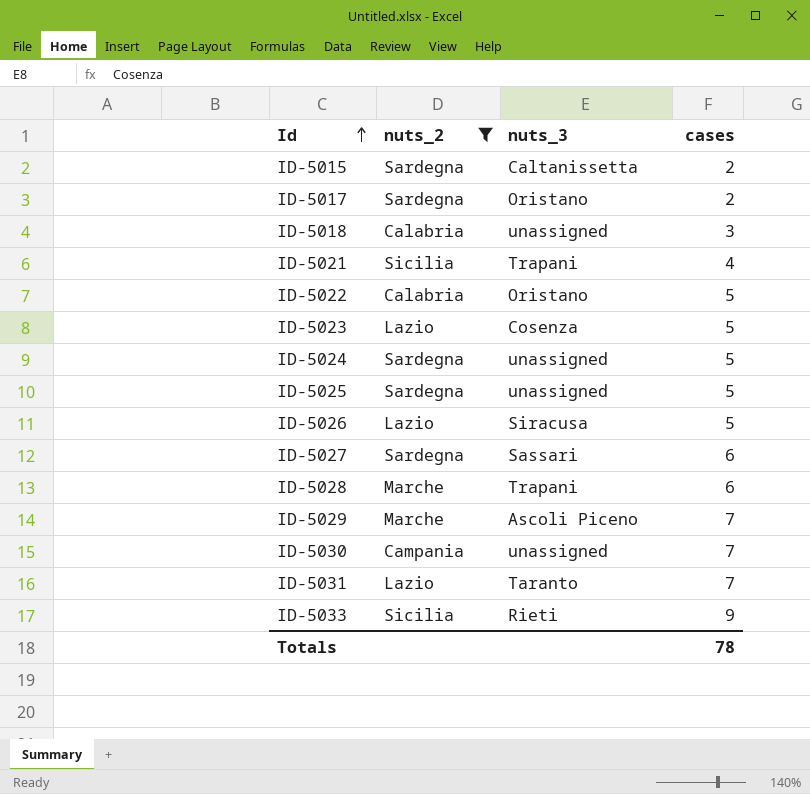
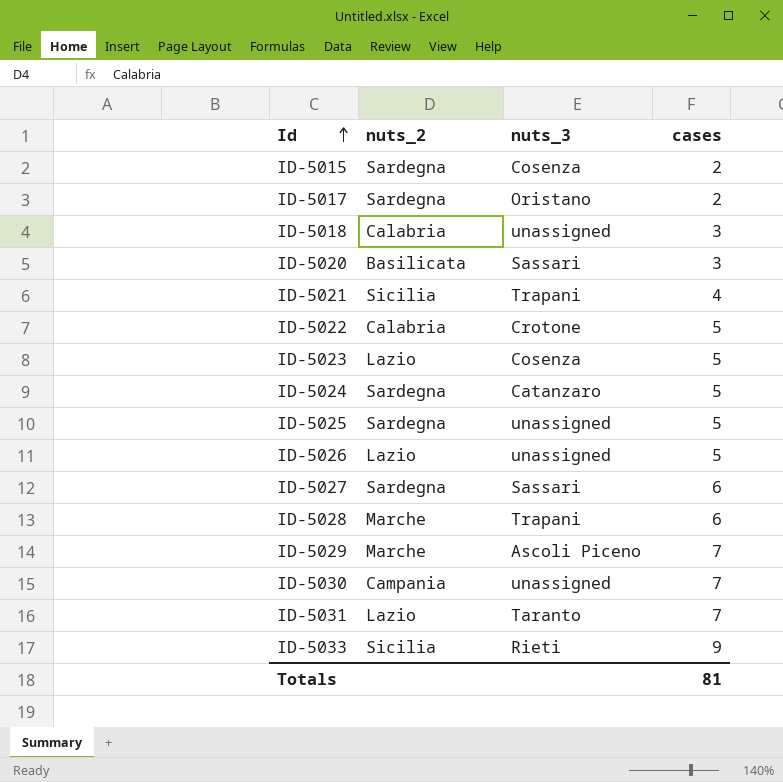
filter: nuts_2 != Basilicata -> none
ID-5015 | nuts_3: Caltanissetta -> Cosenza
ID-5022 | nuts_3: Oristano -> Crotone
ID-5024 | nuts_3: unassigned -> Catanzaro
ID-5026 | nuts_3: Siracusa -> unassigned
Totals | cases: 78 -> 81

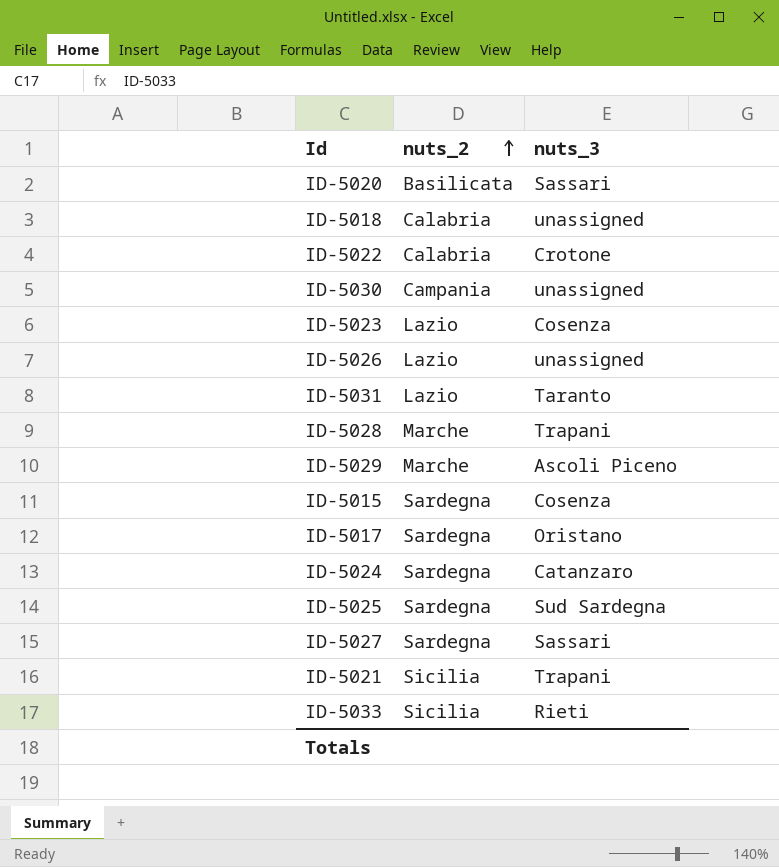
row order: Id ascending -> nuts_2 ascending
column cases | position: 4 -> none
ID-5025 | nuts_3: unassigned -> Sud Sardegna

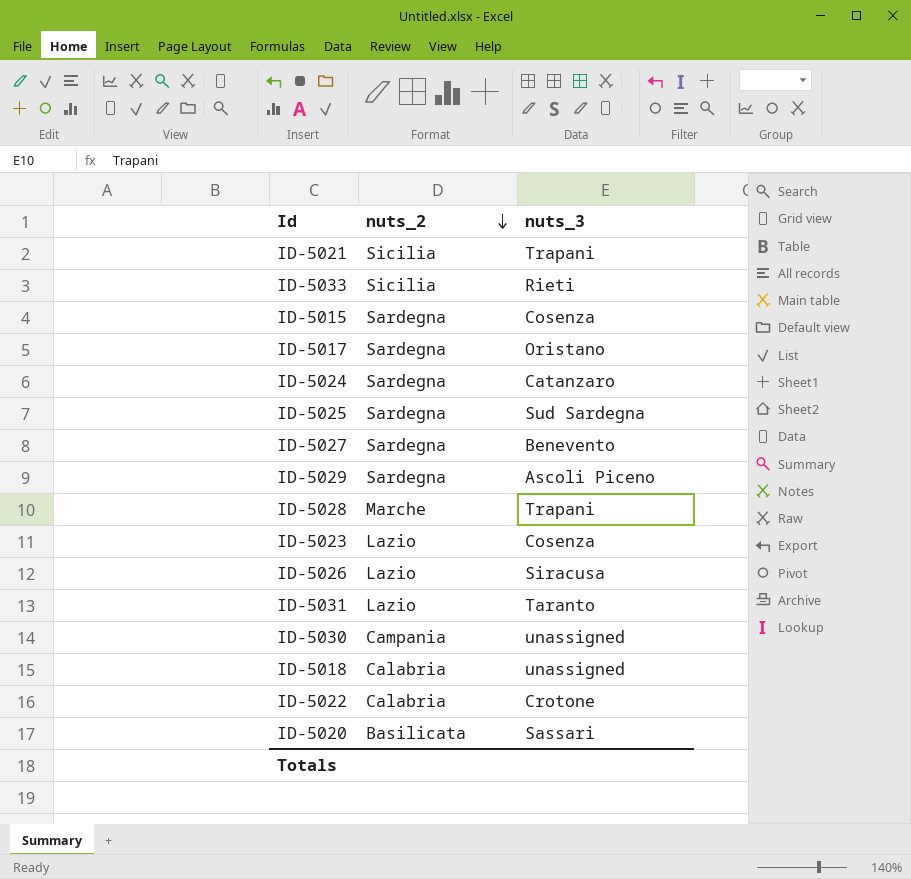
row order: nuts_2 ascending -> nuts_2 descending
ID-5027 | nuts_3: Sassari -> Benevento
ID-5029 | nuts_2: Marche -> Sardegna
ID-5026 | nuts_3: unassigned -> Siracusa

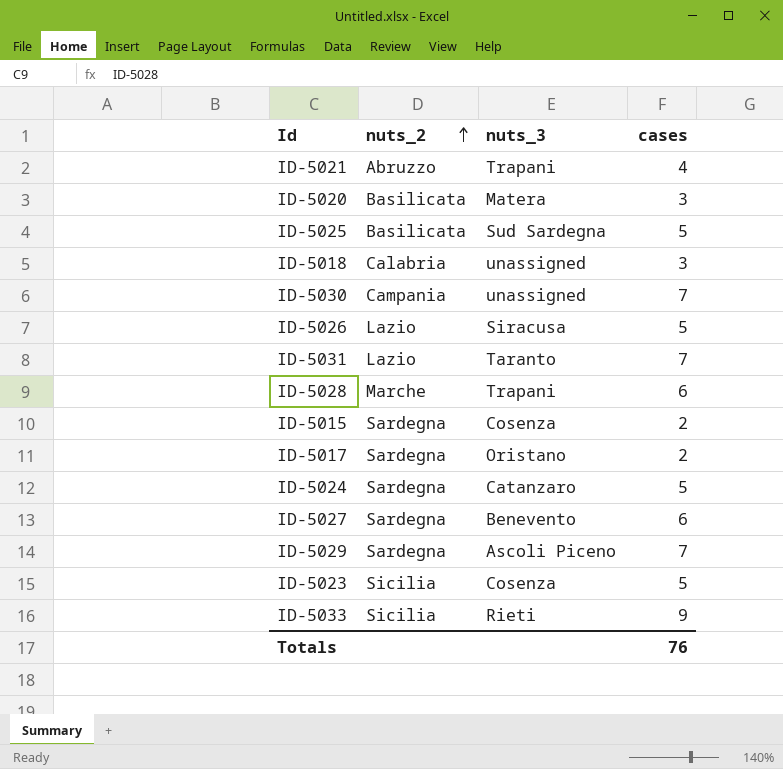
row order: nuts_2 descending -> nuts_2 ascending
column cases | position: none -> 4
row ID-5022: Calabria | Crotone -> none
ID-5021 | nuts_2: Sicilia -> Abruzzo
ID-5020 | nuts_3: Sassari -> Matera
ID-5025 | nuts_2: Sardegna -> Basilicata
ID-5023 | nuts_2: Lazio -> Sicilia

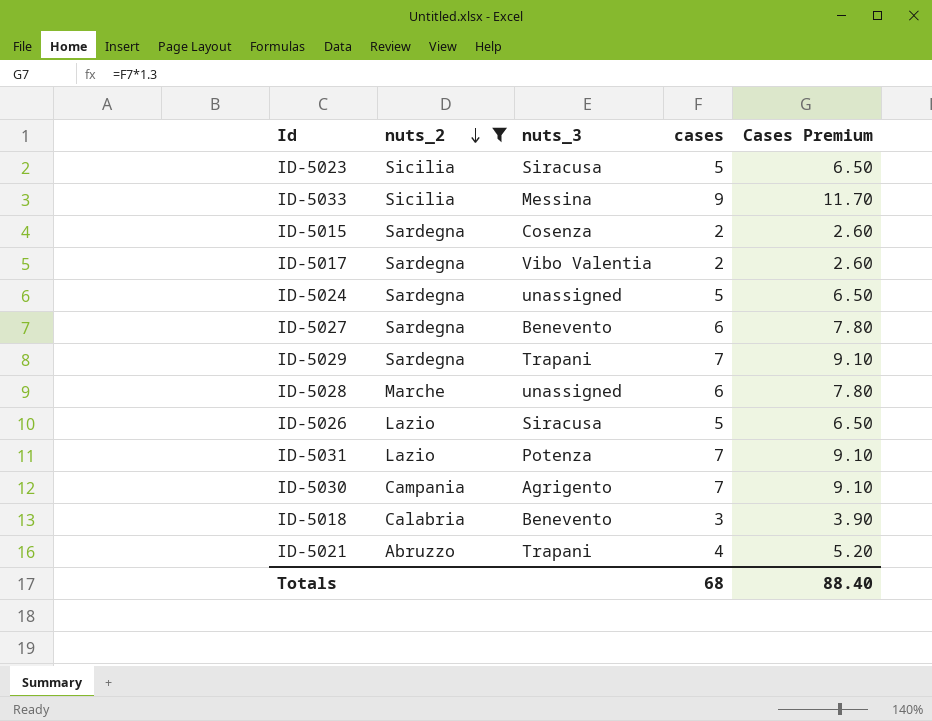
filter: none -> nuts_2 != Basilicata
row order: nuts_2 ascending -> nuts_2 descending
column Cases Premium | formula: none -> [cases] * 1.3
ID-5023 | nuts_3: Cosenza -> Siracusa
ID-5033 | nuts_3: Rieti -> Messina
ID-5017 | nuts_3: Oristano -> Vibo Valentia
ID-5024 | nuts_3: Catanzaro -> unassigned
ID-5029 | nuts_3: Ascoli Piceno -> Trapani
ID-5028 | nuts_3: Trapani -> unassigned
ID-5031 | nuts_3: Taranto -> Potenza
ID-5030 | nuts_3: unassigned -> Agrigento
ID-5018 | nuts_3: unassigned -> Benevento
Totals | cases: 76 -> 68

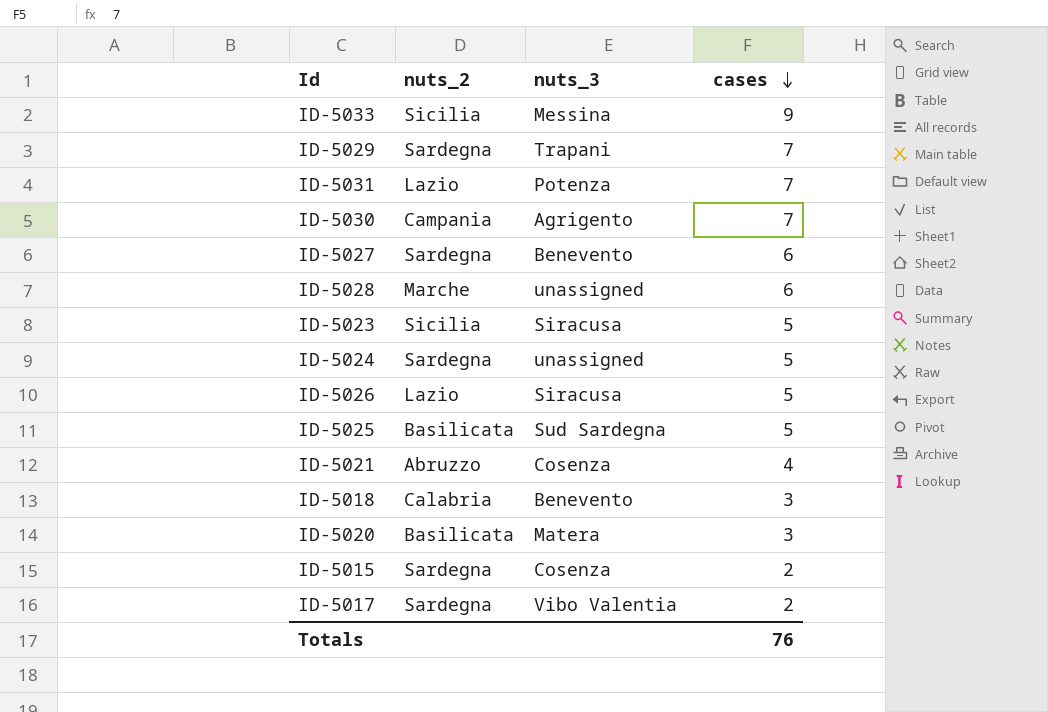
filter: nuts_2 != Basilicata -> none
row order: nuts_2 descending -> cases descending
column Cases Premium | formula: [cases] * 1.3 -> none
ID-5021 | nuts_3: Trapani -> Cosenza
Totals | cases: 68 -> 76

